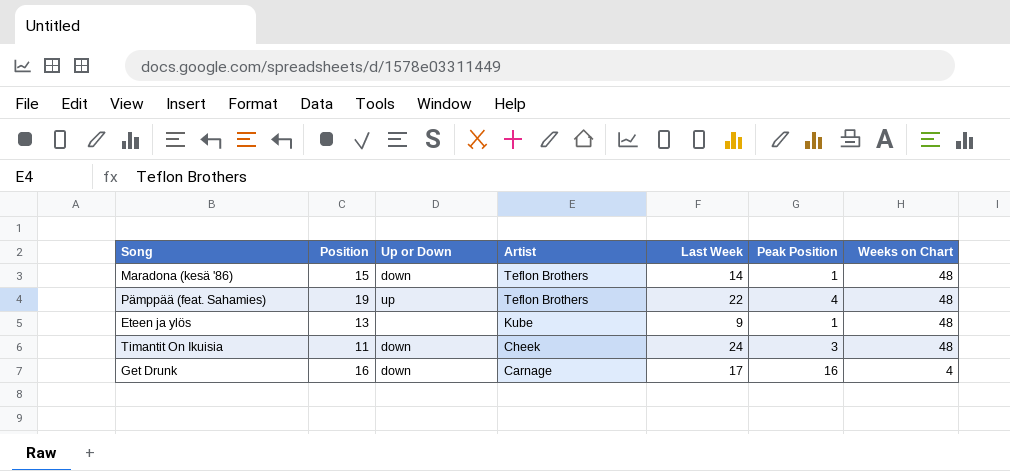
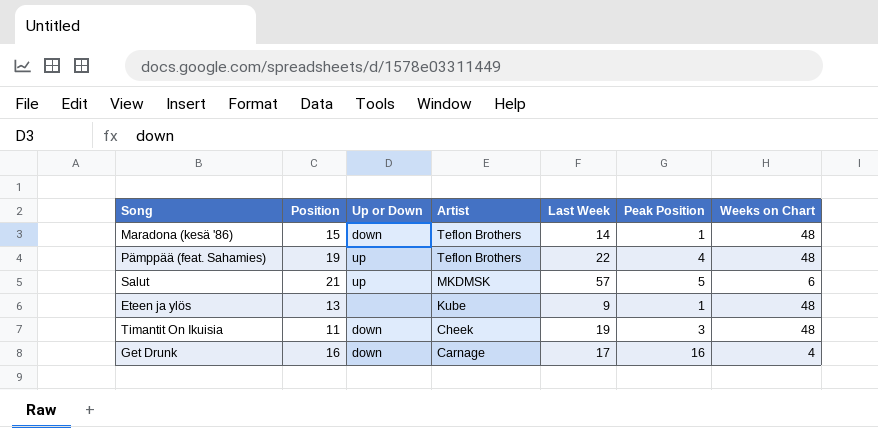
row Salut: none -> 21 | up | MKDMSK | 57 | 5 | 6
Timantit On Ikuisia | Last Week: 24 -> 19

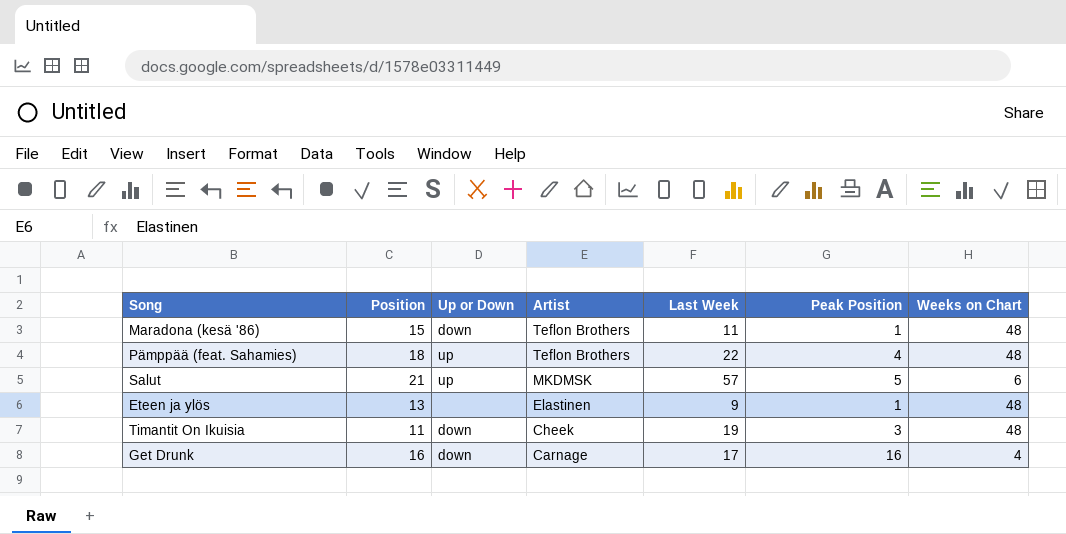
Maradona (kesä '86) | Last Week: 14 -> 11
Pämppää (feat. Sahamies) | Position: 19 -> 18
Eteen ja ylös | Artist: Kube -> Elastinen

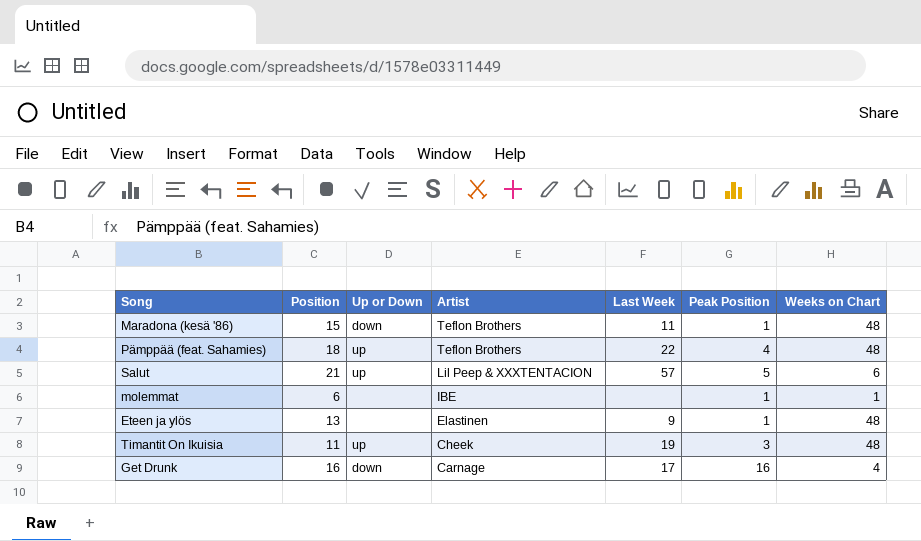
Salut | Artist: MKDMSK -> Lil Peep & XXXTENTACION
row molemmat: none -> 6 | none | IBE | none | 1 | 1
Timantit On Ikuisia | Up or Down: down -> up

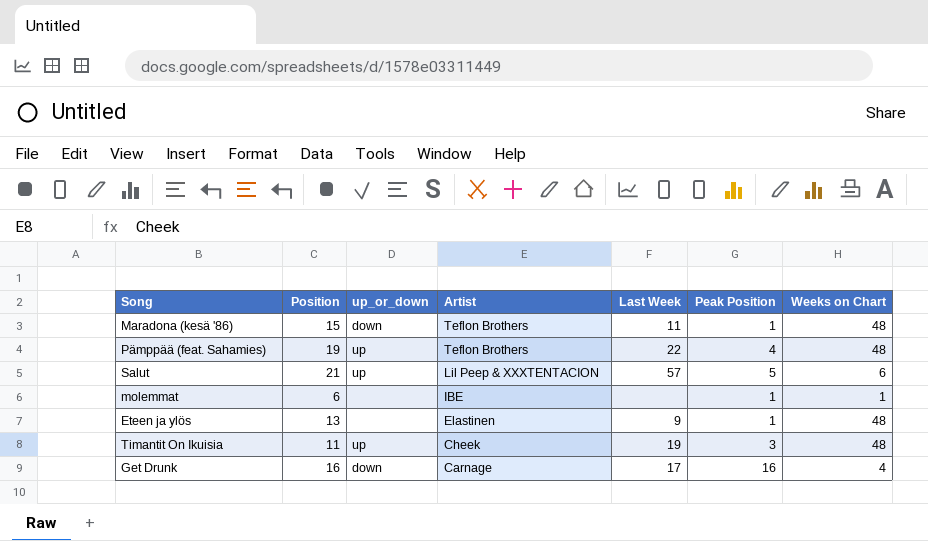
column name: Up or Down -> up_or_down
Pämppää (feat. Sahamies) | Position: 18 -> 19

